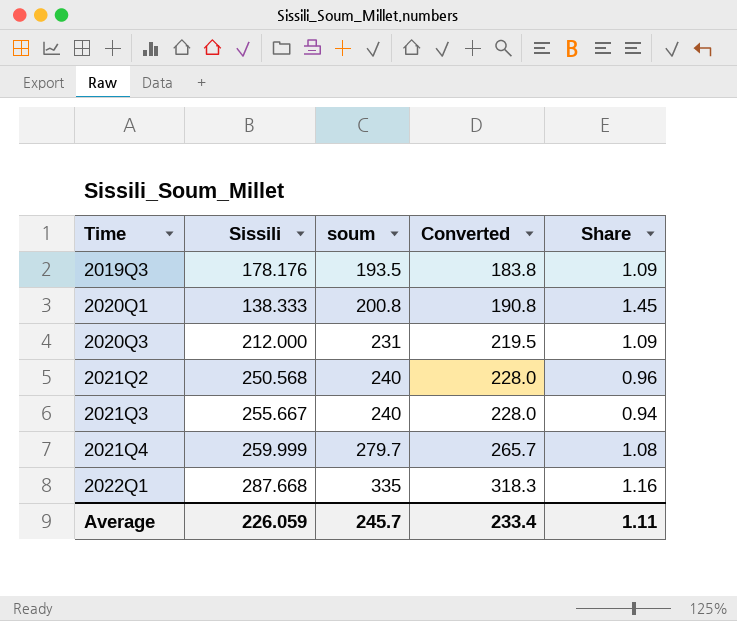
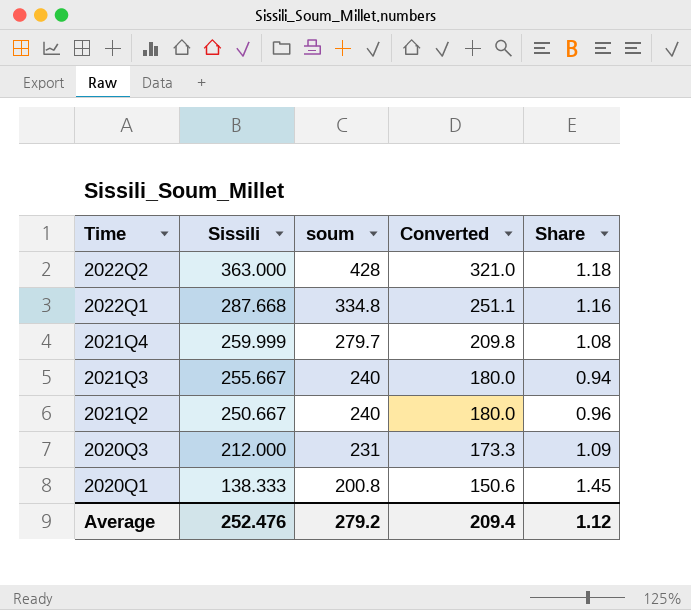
row order: Time ascending -> Time descending
column Converted | formula: [soum] * 0.95 -> [soum] * 0.75
row 2019Q3: 178.176 | 193.5 | 183.8 | 1.09 -> none
row 2022Q2: none -> 363.000 | 428 | 321.0 | 1.18
2022Q1 | soum: 335 -> 334.8
2021Q2 | Sissili: 250.568 -> 250.667
Average | Sissili: 226.059 -> 252.476
Average | soum: 245.7 -> 279.2
Average | Converted: 233.4 -> 209.4
Average | Share: 1.11 -> 1.12

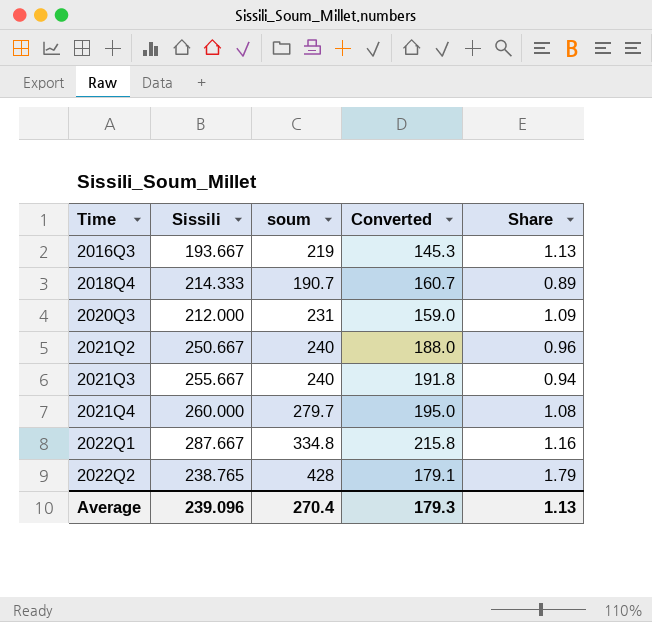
row order: Time descending -> Time ascending
column Converted | formula: [soum] * 0.75 -> [Sissili] * 0.75
row 2020Q1: 138.333 | 200.8 | 150.6 | 1.45 -> none
row 2016Q3: none -> 193.667 | 219 | 145.3 | 1.13
row 2018Q4: none -> 214.333 | 190.7 | 160.7 | 0.89
2021Q4 | Sissili: 259.999 -> 260.000
2022Q1 | Sissili: 287.668 -> 287.667
2022Q2 | Sissili: 363.000 -> 238.765
2022Q2 | Share: 1.18 -> 1.79
Average | Sissili: 252.476 -> 239.096
Average | soum: 279.2 -> 270.4
Average | Converted: 209.4 -> 179.3
Average | Share: 1.12 -> 1.13

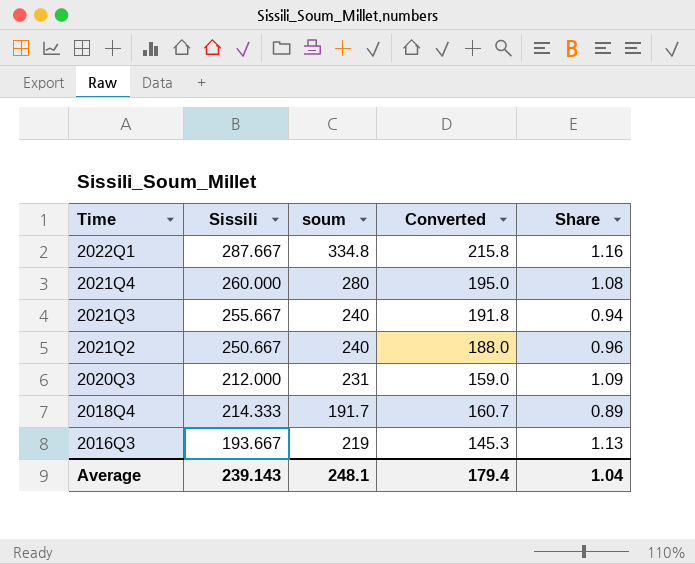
row order: Time ascending -> Time descending
row 2022Q2: 238.765 | 428 | 179.1 | 1.79 -> none
2021Q4 | soum: 279.7 -> 280
2018Q4 | soum: 190.7 -> 191.7
Average | Sissili: 239.096 -> 239.143
Average | soum: 270.4 -> 248.1
Average | Converted: 179.3 -> 179.4
Average | Share: 1.13 -> 1.04

